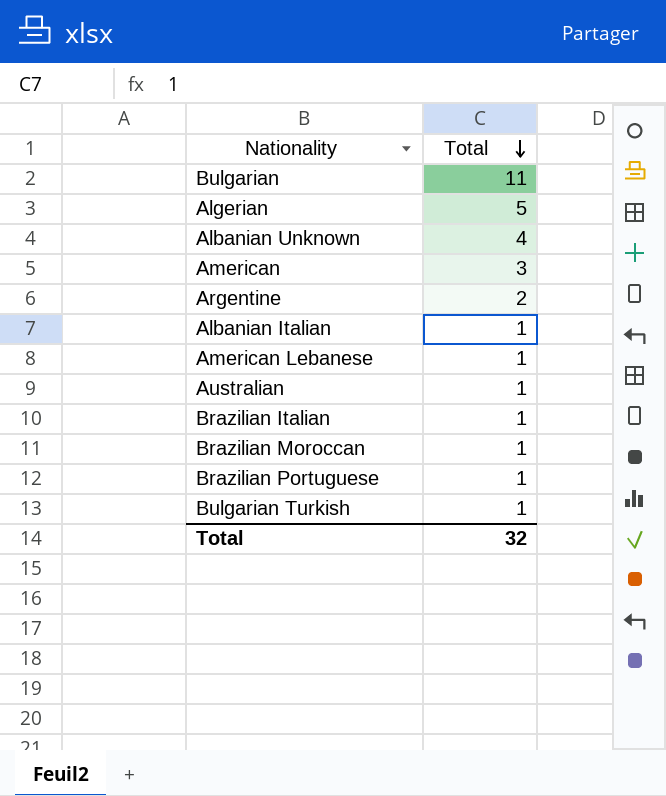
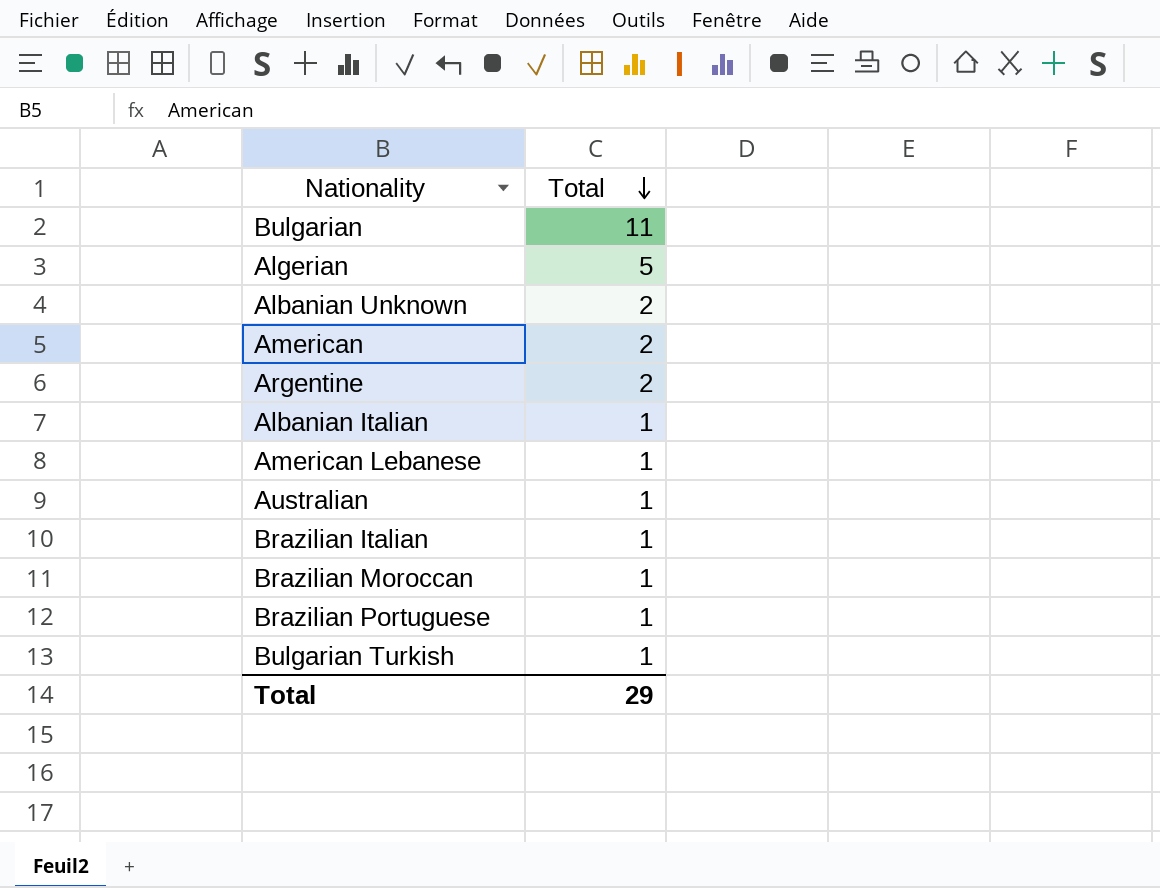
Albanian Unknown | Total: 4 -> 2
American | Total: 3 -> 2
Total | Total: 32 -> 29

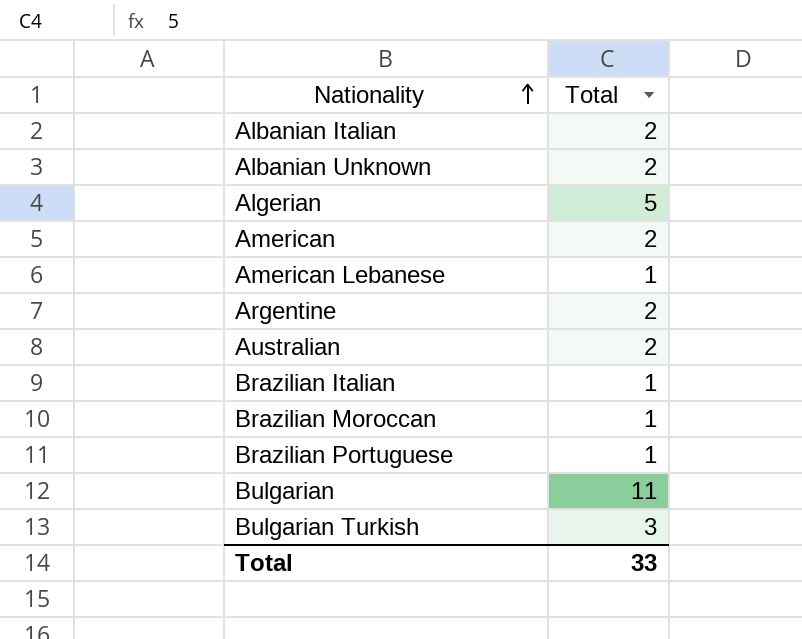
row order: Total descending -> Nationality ascending
Albanian Italian | Total: 1 -> 2
Australian | Total: 1 -> 2
Bulgarian Turkish | Total: 1 -> 3
Total | Total: 29 -> 33

